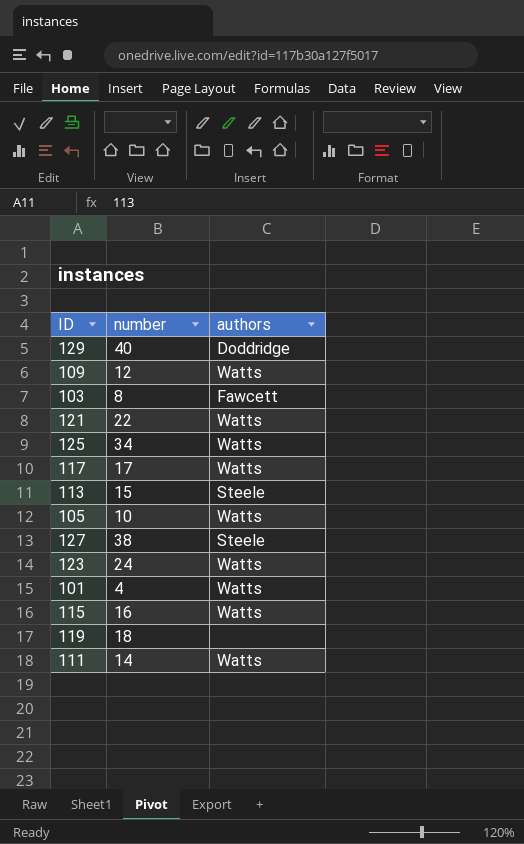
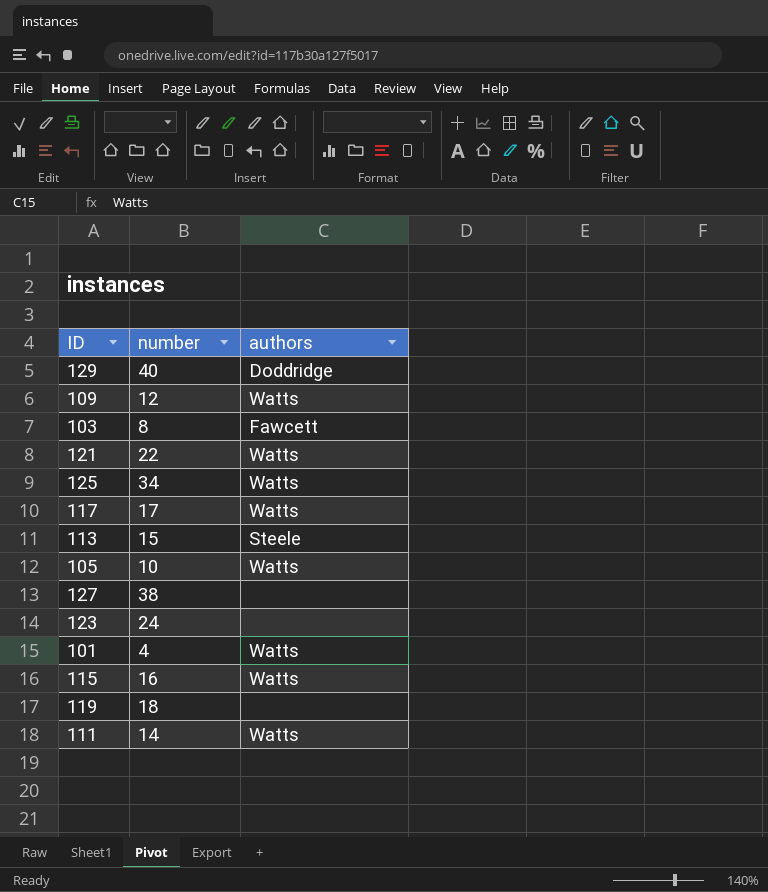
127 | authors: Steele -> none
123 | authors: Watts -> none

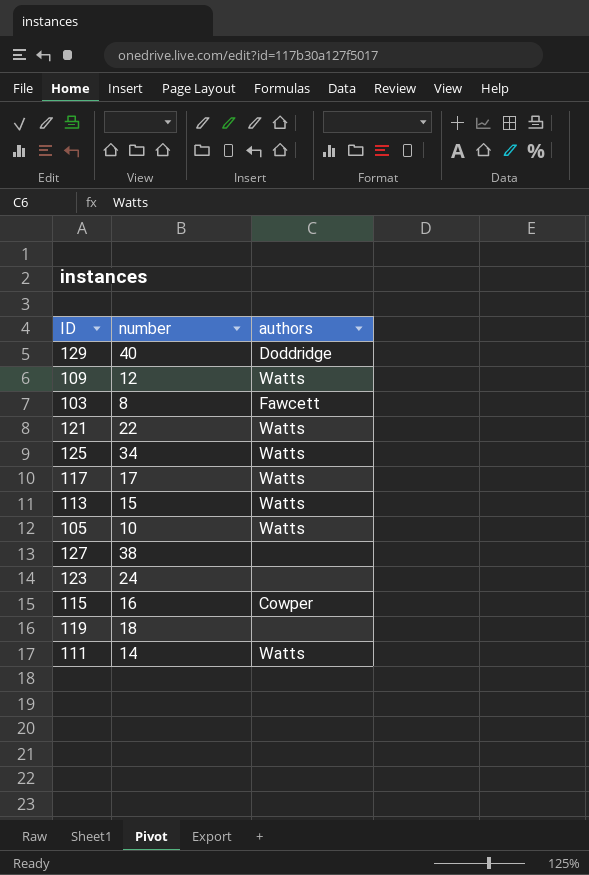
row 101: 4 | Watts -> none
113 | authors: Steele -> Watts
115 | authors: Watts -> Cowper

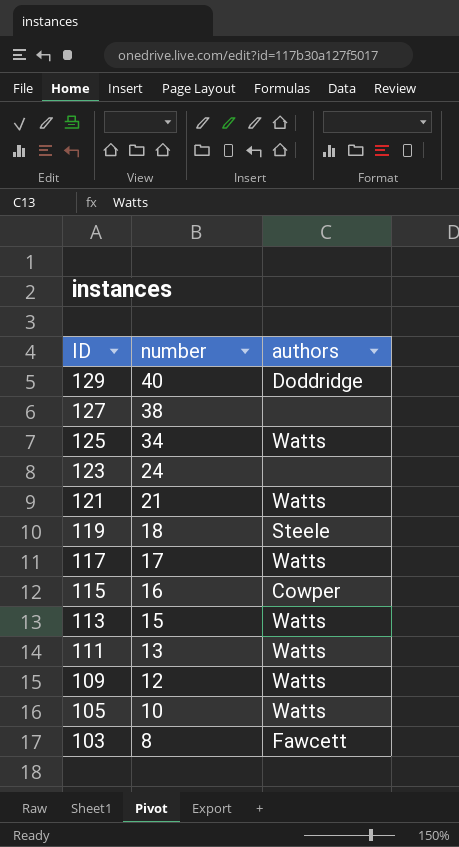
row order: none -> ID descending
121 | number: 22 -> 21
119 | authors: none -> Steele
111 | number: 14 -> 13

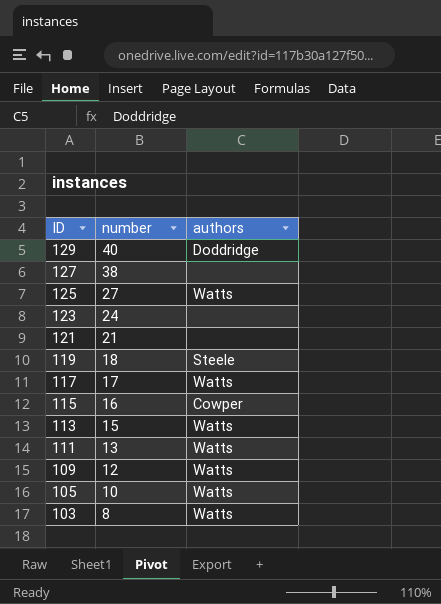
125 | number: 34 -> 27
121 | authors: Watts -> none
103 | authors: Fawcett -> Watts

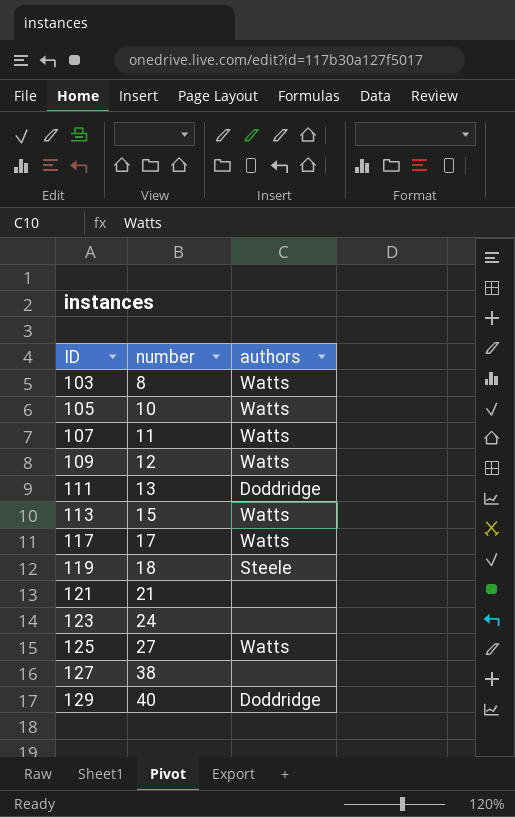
row order: ID descending -> ID ascending
row 115: 16 | Cowper -> none
row 107: none -> 11 | Watts
111 | authors: Watts -> Doddridge

